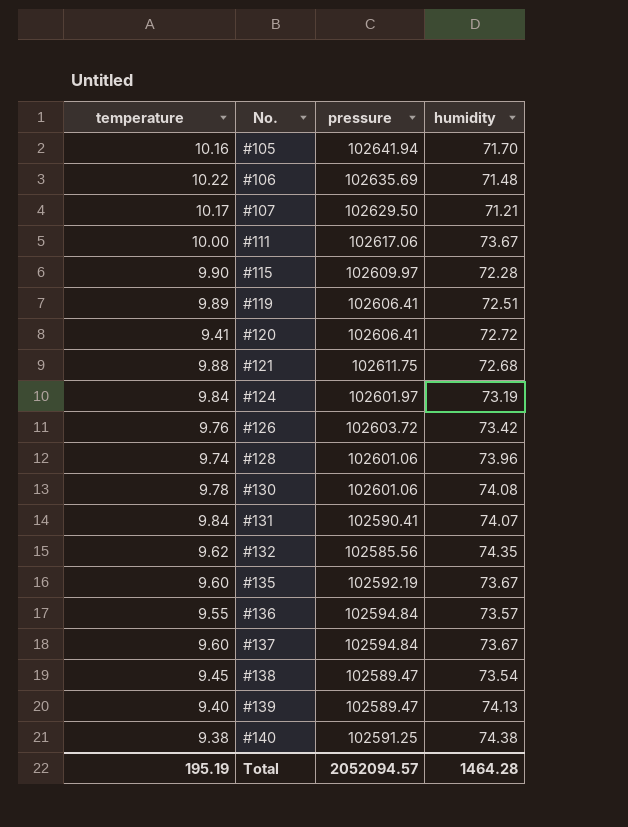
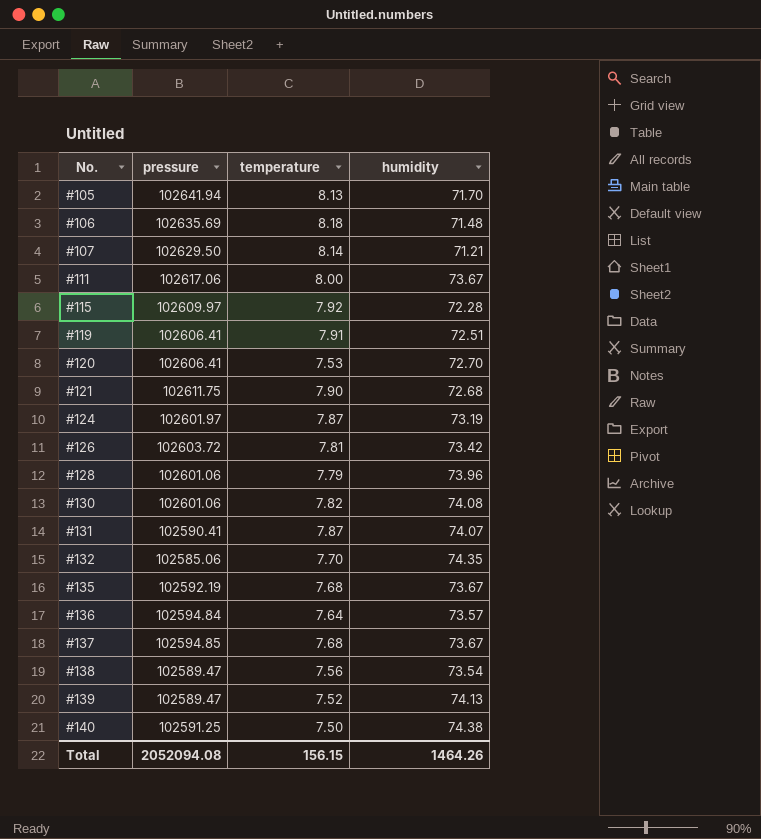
column temperature | position: 1 -> 3
#105 | temperature: 10.16 -> 8.13
#106 | temperature: 10.22 -> 8.18
#107 | temperature: 10.17 -> 8.14
#111 | temperature: 10.00 -> 8.00
#115 | temperature: 9.90 -> 7.92
#119 | temperature: 9.89 -> 7.91
#120 | temperature: 9.41 -> 7.53
#120 | humidity: 72.72 -> 72.70
#121 | temperature: 9.88 -> 7.90
#124 | temperature: 9.84 -> 7.87
#126 | temperature: 9.76 -> 7.81
#128 | temperature: 9.74 -> 7.79
#130 | temperature: 9.78 -> 7.82
#131 | temperature: 9.84 -> 7.87
#132 | pressure: 102585.56 -> 102585.06
#132 | temperature: 9.62 -> 7.70
#135 | temperature: 9.60 -> 7.68
#136 | temperature: 9.55 -> 7.64
#137 | pressure: 102594.84 -> 102594.85
#137 | temperature: 9.60 -> 7.68
#138 | temperature: 9.45 -> 7.56
#139 | temperature: 9.40 -> 7.52
#140 | temperature: 9.38 -> 7.50
Total | pressure: 2052094.57 -> 2052094.08
Total | temperature: 195.19 -> 156.15
Total | humidity: 1464.28 -> 1464.26

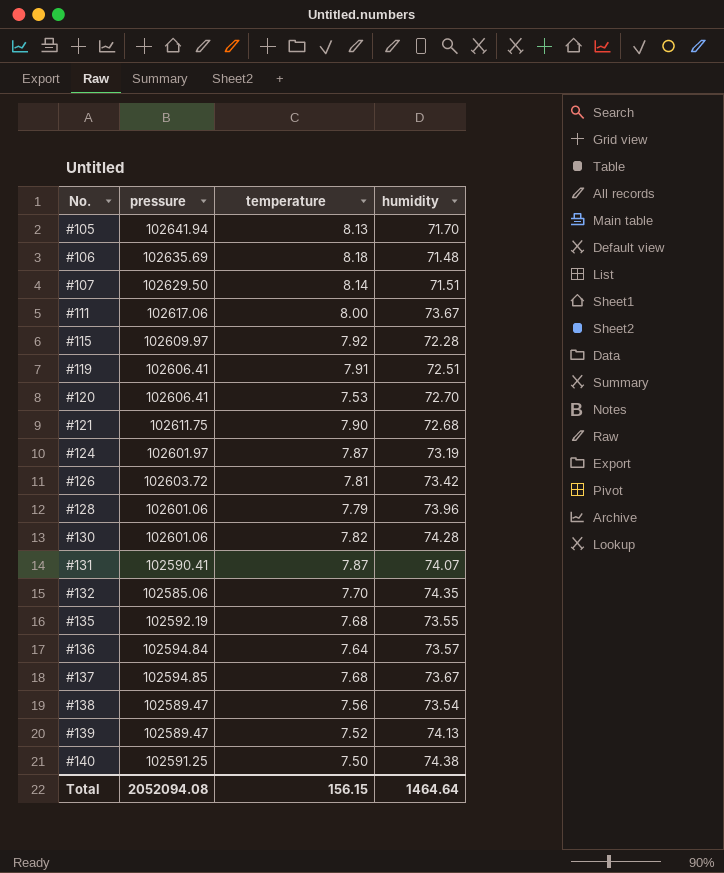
#107 | humidity: 71.21 -> 71.51
#130 | humidity: 74.08 -> 74.28
#135 | humidity: 73.67 -> 73.55
Total | humidity: 1464.26 -> 1464.64

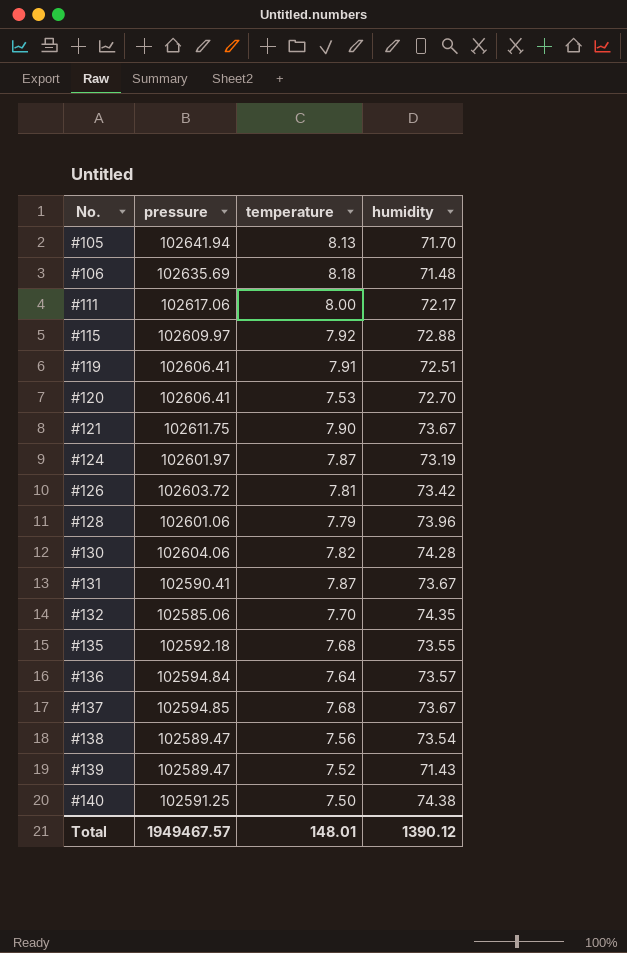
row #107: 102629.50 | 8.14 | 71.51 -> none
#111 | humidity: 73.67 -> 72.17
#115 | humidity: 72.28 -> 72.88
#121 | humidity: 72.68 -> 73.67
#130 | pressure: 102601.06 -> 102604.06
#131 | humidity: 74.07 -> 73.67
#135 | pressure: 102592.19 -> 102592.18
#139 | humidity: 74.13 -> 71.43
Total | pressure: 2052094.08 -> 1949467.57
Total | temperature: 156.15 -> 148.01
Total | humidity: 1464.64 -> 1390.12

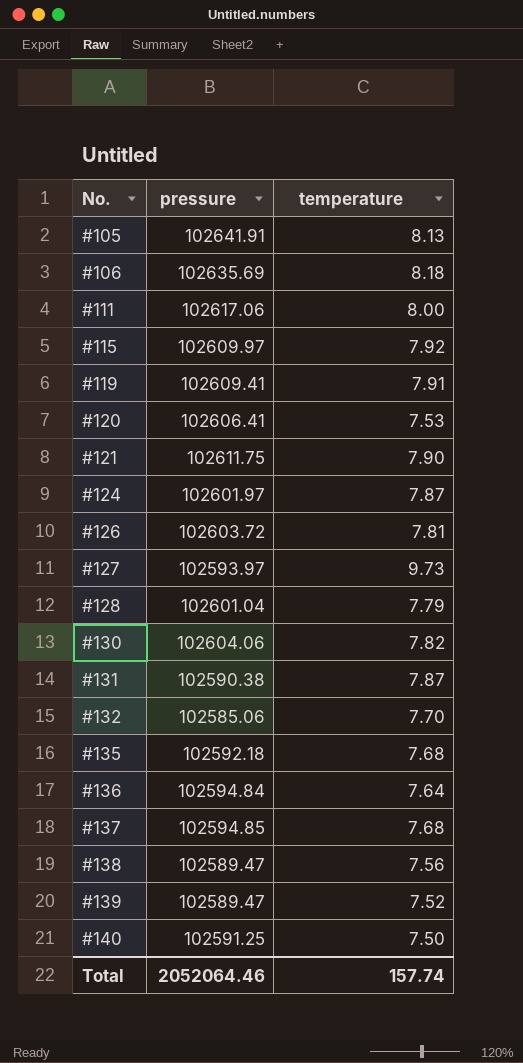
column humidity | position: 4 -> none
#105 | pressure: 102641.94 -> 102641.91
#119 | pressure: 102606.41 -> 102609.41
row #127: none -> 102593.97 | 9.73
#128 | pressure: 102601.06 -> 102601.04
#131 | pressure: 102590.41 -> 102590.38
Total | pressure: 1949467.57 -> 2052064.46
Total | temperature: 148.01 -> 157.74

